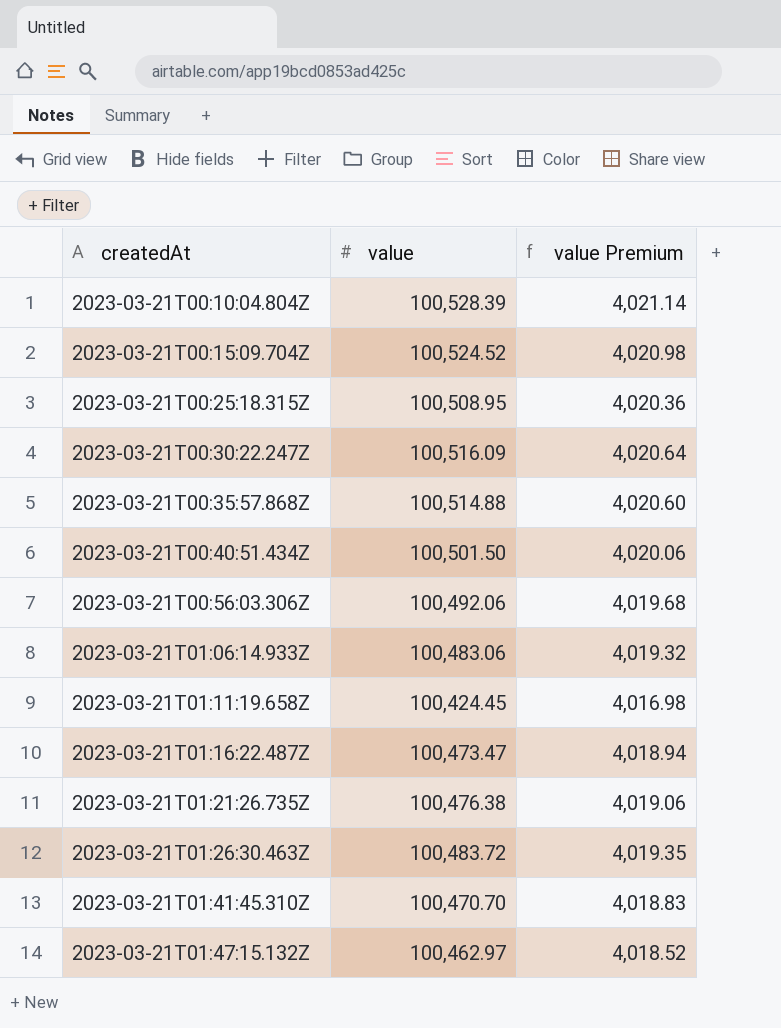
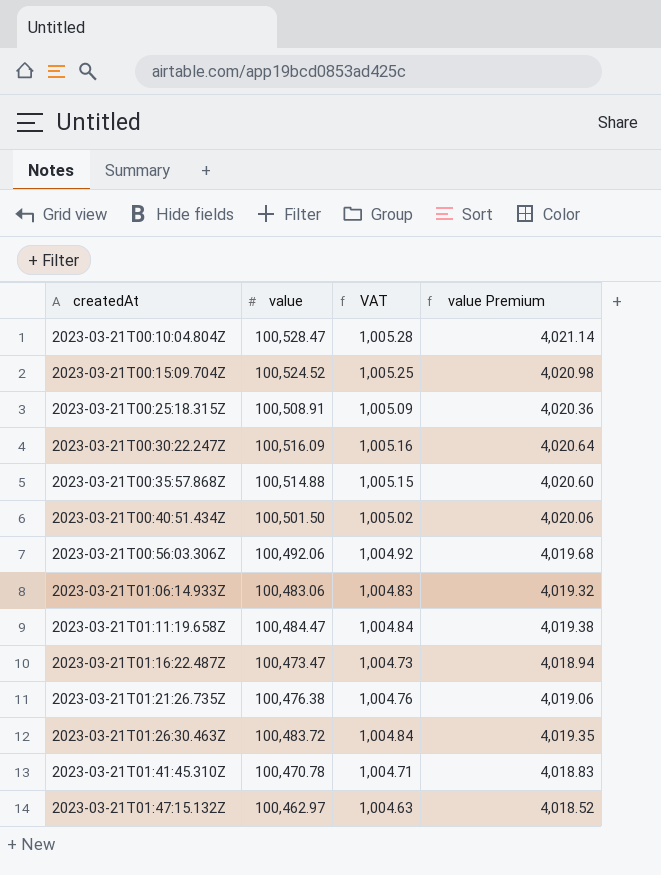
column VAT | formula: none -> [value] * 0.01
2023-03-21T00:10:04.804Z | value: 100,528.39 -> 100,528.47
2023-03-21T00:25:18.315Z | value: 100,508.95 -> 100,508.91
2023-03-21T01:11:19.658Z | value: 100,424.45 -> 100,484.47
2023-03-21T01:11:19.658Z | value Premium: 4,016.98 -> 4,019.38
2023-03-21T01:41:45.310Z | value: 100,470.70 -> 100,470.78

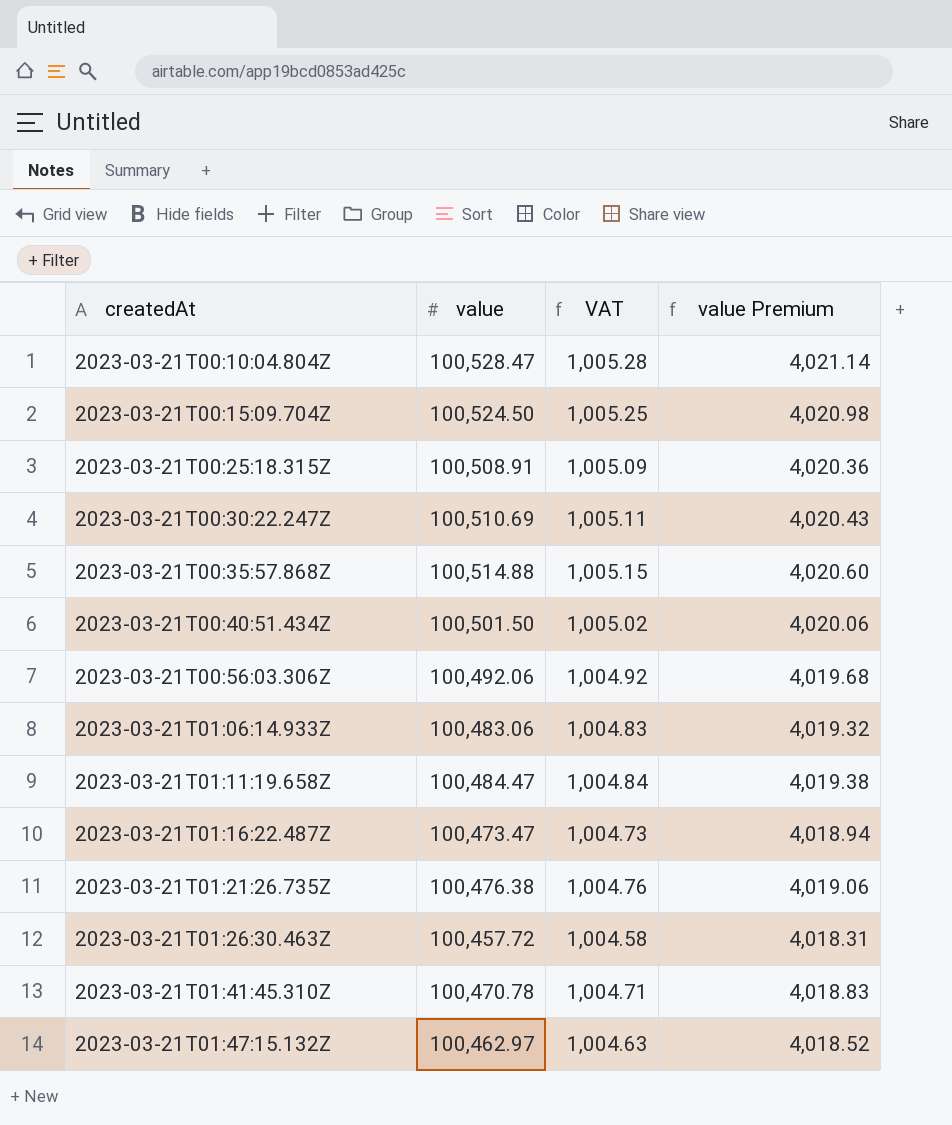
2023-03-21T00:15:09.704Z | value: 100,524.52 -> 100,524.50
2023-03-21T00:30:22.247Z | value: 100,516.09 -> 100,510.69
2023-03-21T00:30:22.247Z | VAT: 1,005.16 -> 1,005.11
2023-03-21T00:30:22.247Z | value Premium: 4,020.64 -> 4,020.43
2023-03-21T01:26:30.463Z | value: 100,483.72 -> 100,457.72
2023-03-21T01:26:30.463Z | VAT: 1,004.84 -> 1,004.58
2023-03-21T01:26:30.463Z | value Premium: 4,019.35 -> 4,018.31

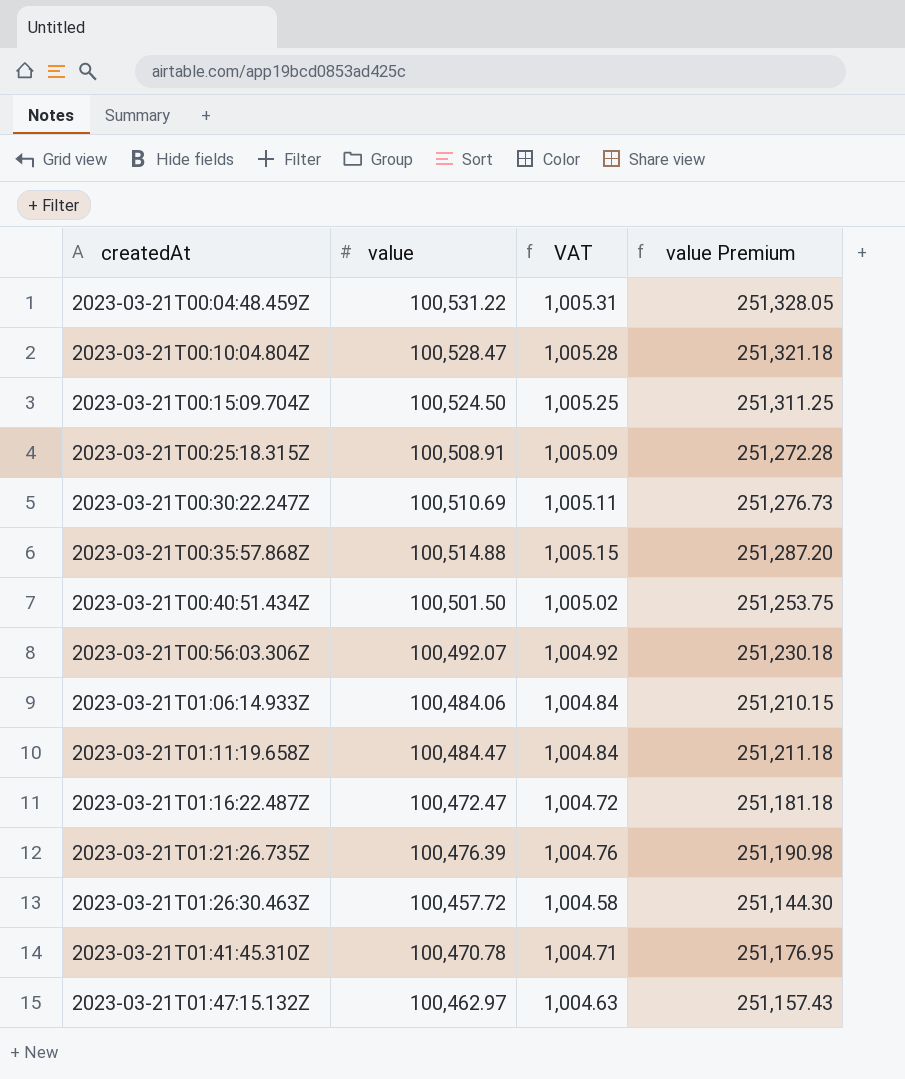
column value Premium | formula: [value] * 0.04 -> [value] * 2.5
row 2023-03-21T00:04:48.459Z: none -> 100,531.22 | 1,005.31 | 251,328.05
2023-03-21T00:56:03.306Z | value: 100,492.06 -> 100,492.07
2023-03-21T01:06:14.933Z | value: 100,483.06 -> 100,484.06
2023-03-21T01:06:14.933Z | VAT: 1,004.83 -> 1,004.84
2023-03-21T01:16:22.487Z | value: 100,473.47 -> 100,472.47
2023-03-21T01:16:22.487Z | VAT: 1,004.73 -> 1,004.72
2023-03-21T01:21:26.735Z | value: 100,476.38 -> 100,476.39

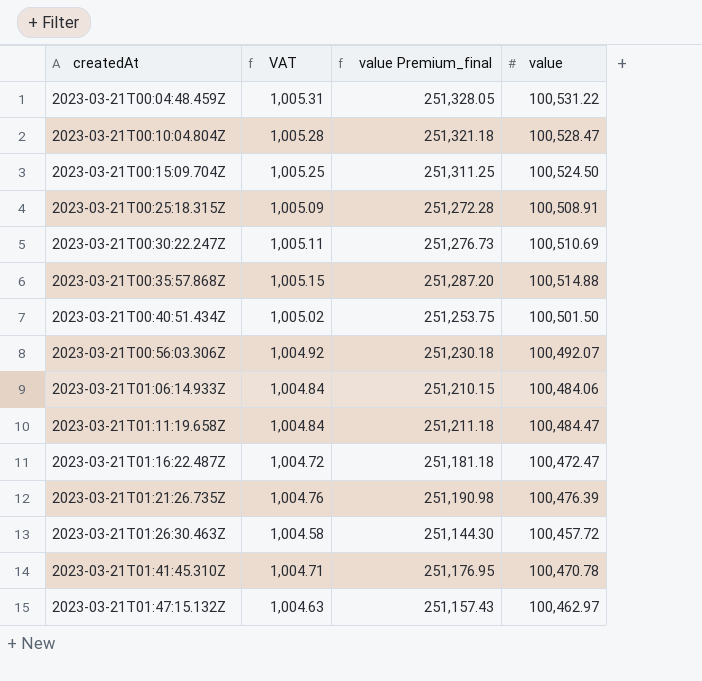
column name: value Premium -> value Premium_final
column value | position: 2 -> 4

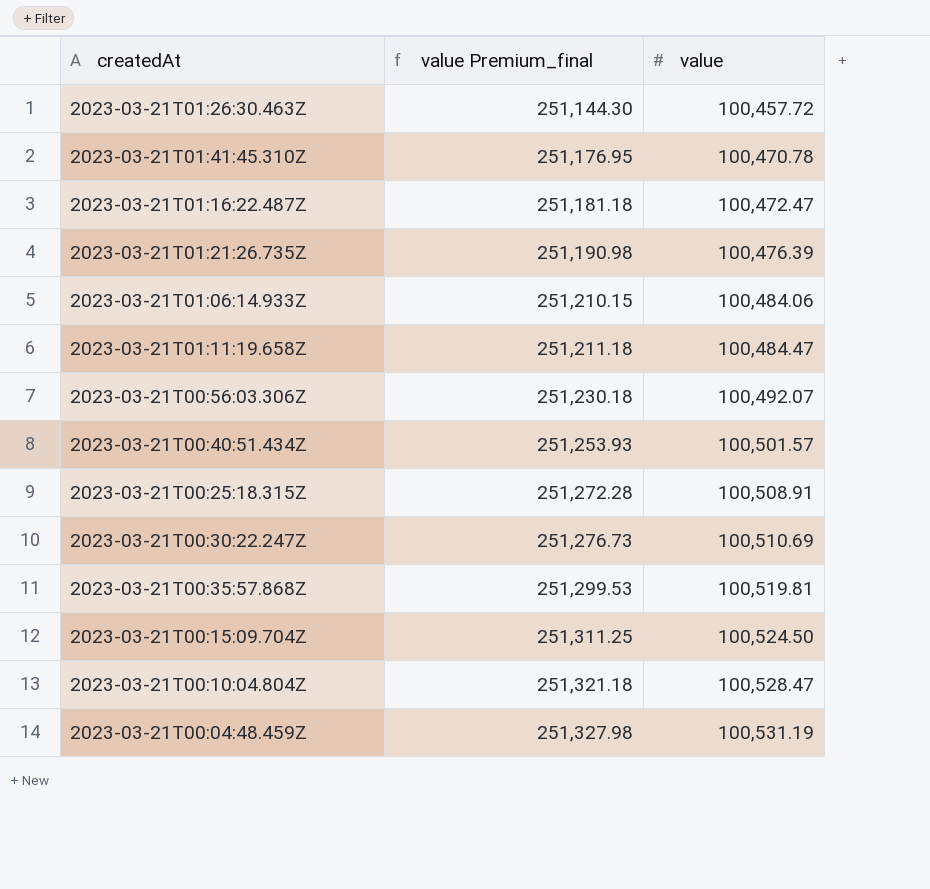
row order: createdAt ascending -> value Premium_final ascending
column VAT | formula: [value] * 0.01 -> none
row 2023-03-21T01:47:15.132Z: 1,004.63 | 251,157.43 | 100,462.97 -> none
2023-03-21T00:40:51.434Z | value Premium_final: 251,253.75 -> 251,253.93
2023-03-21T00:40:51.434Z | value: 100,501.50 -> 100,501.57
2023-03-21T00:35:57.868Z | value Premium_final: 251,287.20 -> 251,299.53
2023-03-21T00:35:57.868Z | value: 100,514.88 -> 100,519.81
2023-03-21T00:04:48.459Z | value Premium_final: 251,328.05 -> 251,327.98
2023-03-21T00:04:48.459Z | value: 100,531.22 -> 100,531.19

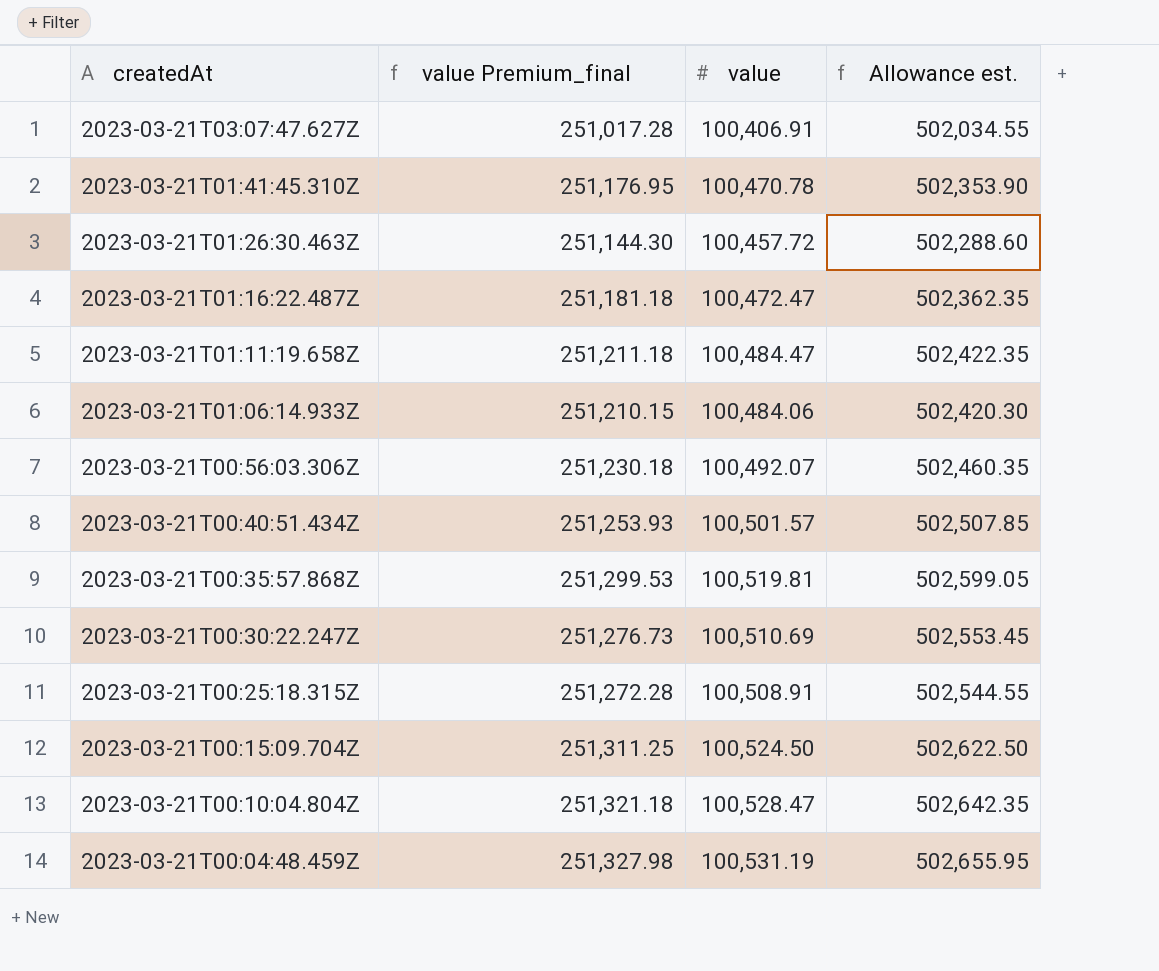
row order: value Premium_final ascending -> createdAt descending
column Allowance est. | formula: none -> [value] * 5
row 2023-03-21T01:21:26.735Z: 251,190.98 | 100,476.39 -> none
row 2023-03-21T03:07:47.627Z: none -> 251,017.28 | 100,406.91 | 502,034.55

